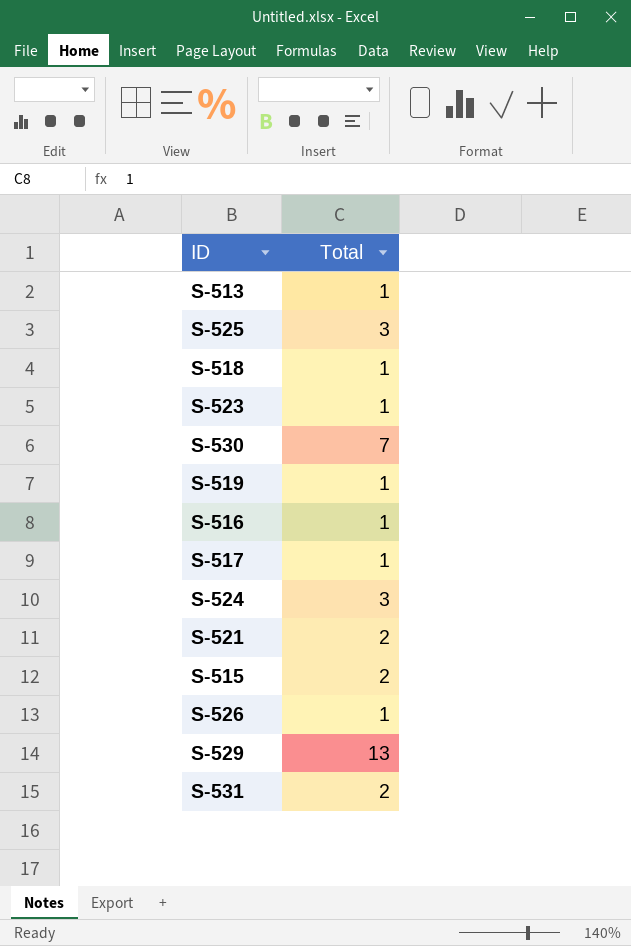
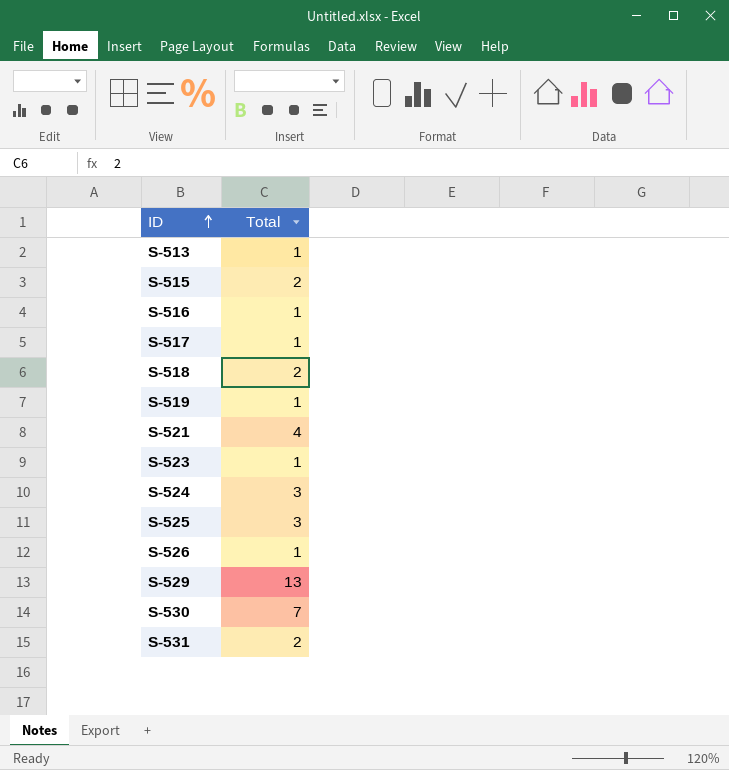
row order: none -> ID ascending
S-518 | Total: 1 -> 2
S-521 | Total: 2 -> 4

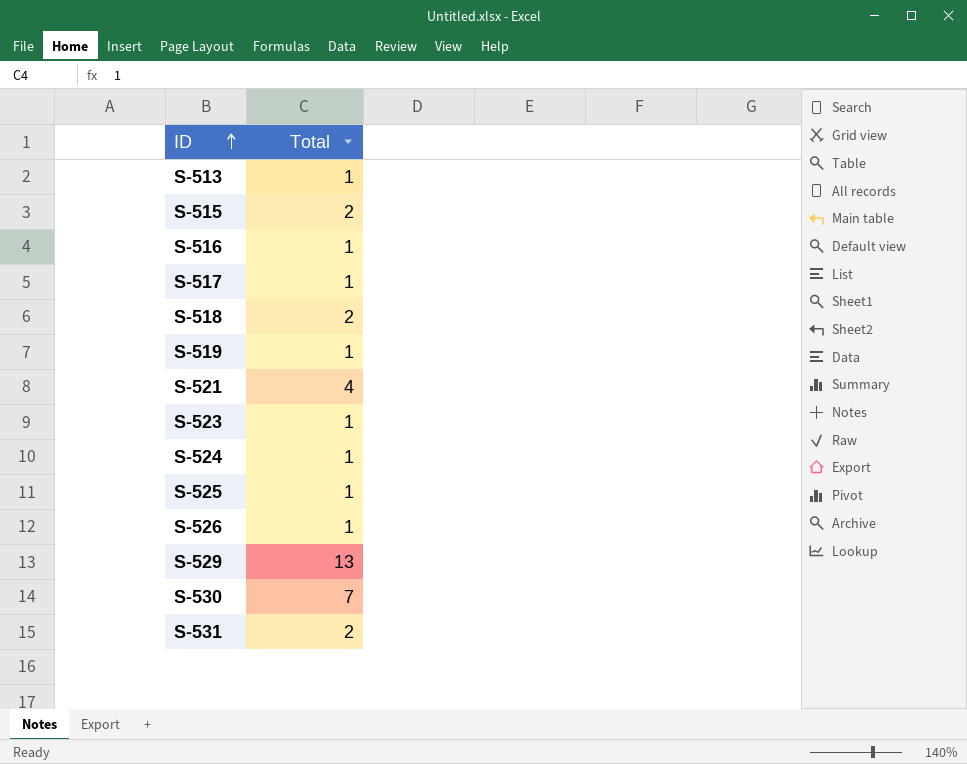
S-524 | Total: 3 -> 1
S-525 | Total: 3 -> 1

